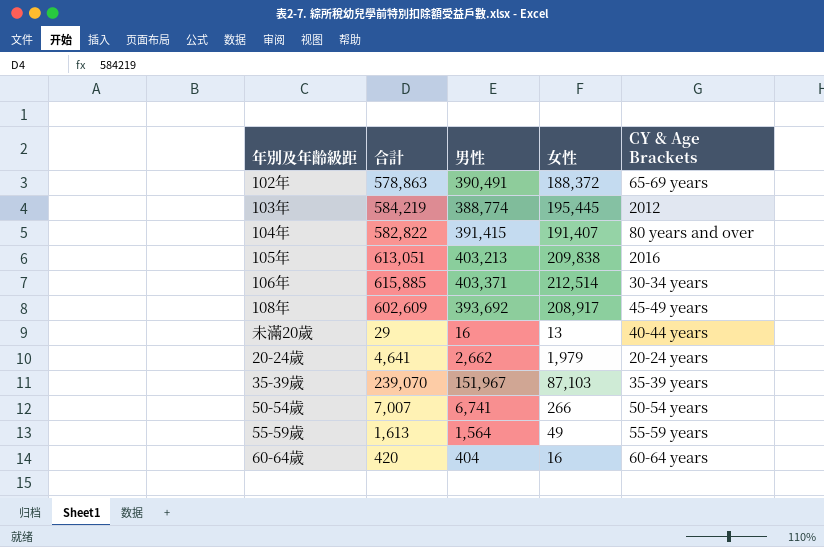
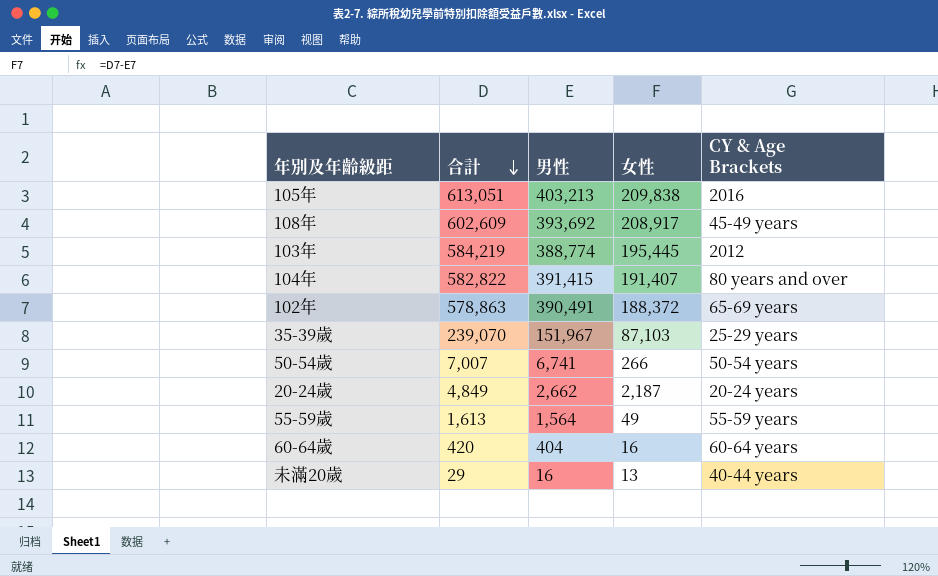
row order: none -> 合計 descending
row 106年: 615,885 | 403,371 | 212,514 | 30-34 years -> none
35-39歲 | CY & Age Brackets: 35-39 years -> 25-29 years
20-24歲 | 合計: 4,641 -> 4,849
20-24歲 | 女性: 1,979 -> 2,187

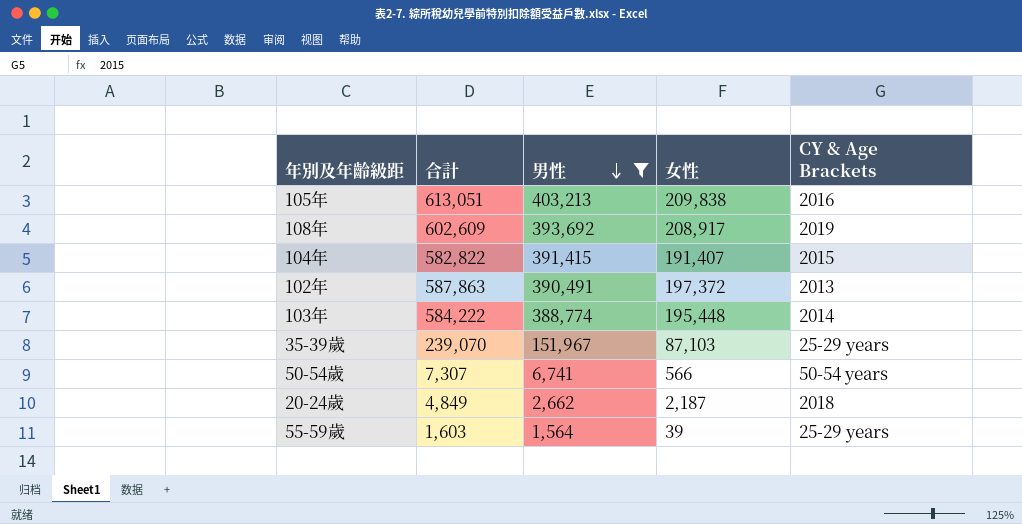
filter: none -> 男性 >= 1,564
row order: 合計 descending -> 男性 descending
108年 | CY & Age Brackets: 45-49 years -> 2019
104年 | CY & Age Brackets: 80 years and over -> 2015
102年 | 合計: 578,863 -> 587,863
102年 | 女性: 188,372 -> 197,372
102年 | CY & Age Brackets: 65-69 years -> 2013
103年 | 合計: 584,219 -> 584,222
103年 | 女性: 195,445 -> 195,448
103年 | CY & Age Brackets: 2012 -> 2014
50-54歲 | 合計: 7,007 -> 7,307
50-54歲 | 女性: 266 -> 566
20-24歲 | CY & Age Brackets: 20-24 years -> 2018
55-59歲 | 合計: 1,613 -> 1,603
55-59歲 | 女性: 49 -> 39
55-59歲 | CY & Age Brackets: 55-59 years -> 25-29 years

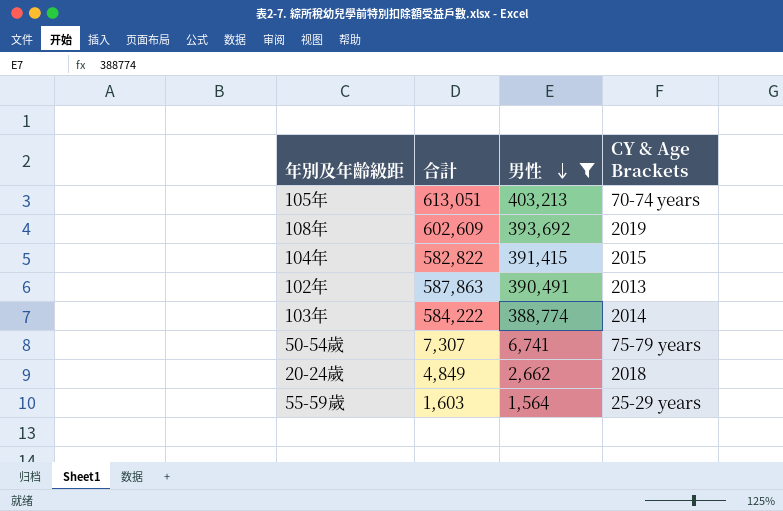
column 女性 | formula: [合計] - [男性] -> none
row 35-39歲: 239,070 | 151,967 | 87,103 | 25-29 years -> none
105年 | CY & Age Brackets: 2016 -> 70-74 years
50-54歲 | CY & Age Brackets: 50-54 years -> 75-79 years

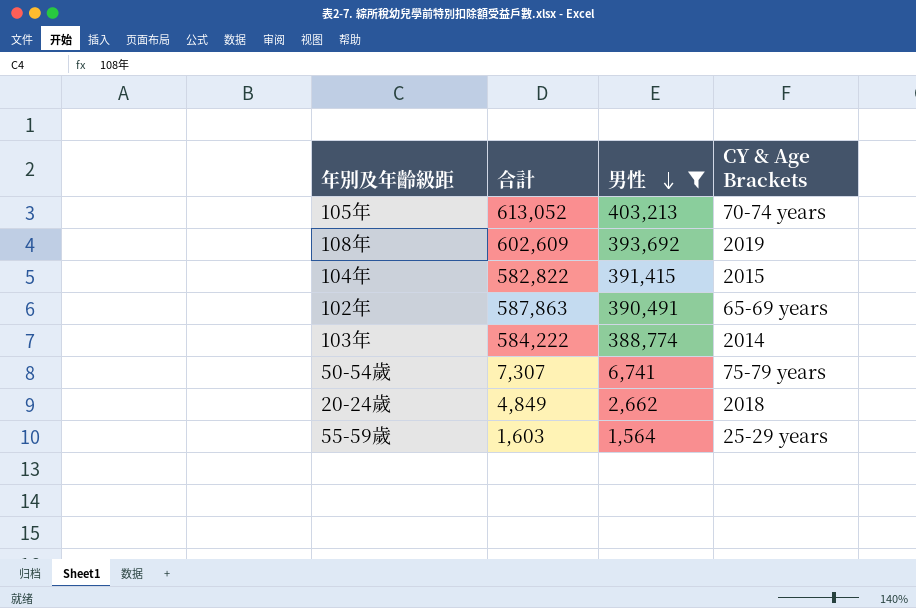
105年 | 合計: 613,051 -> 613,052
102年 | CY & Age Brackets: 2013 -> 65-69 years

